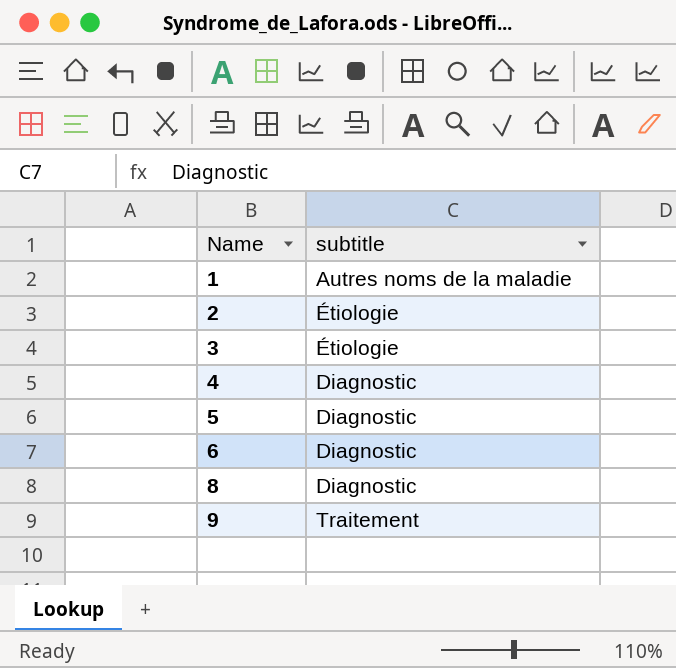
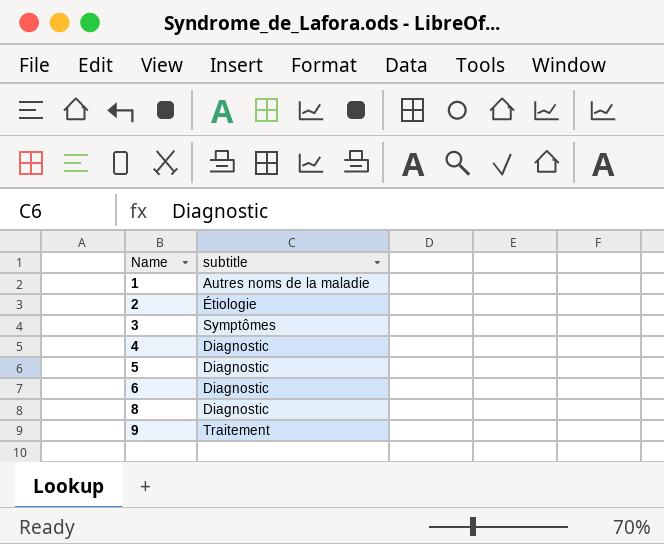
3 | subtitle: Étiologie -> Symptômes

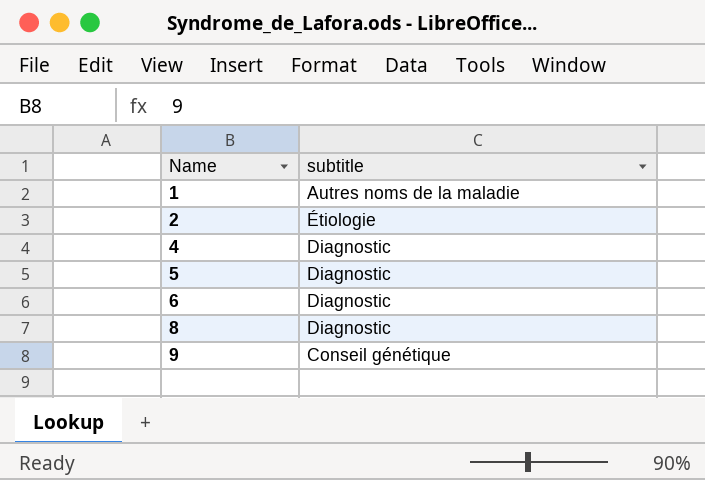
row 3: Symptômes -> none
9 | subtitle: Traitement -> Conseil génétique

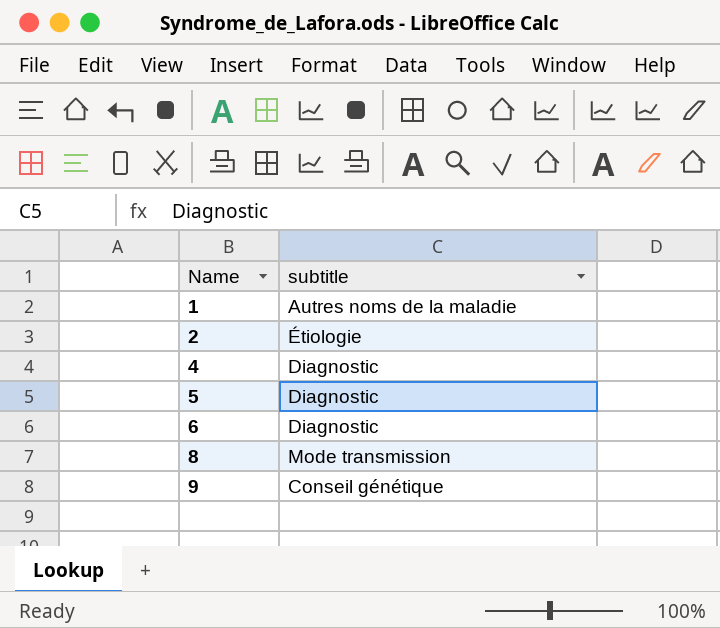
8 | subtitle: Diagnostic -> Mode transmission

